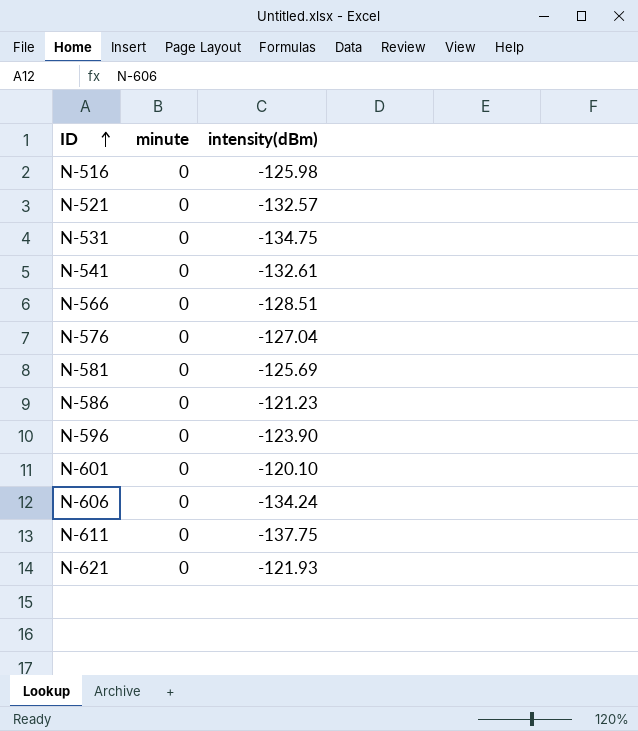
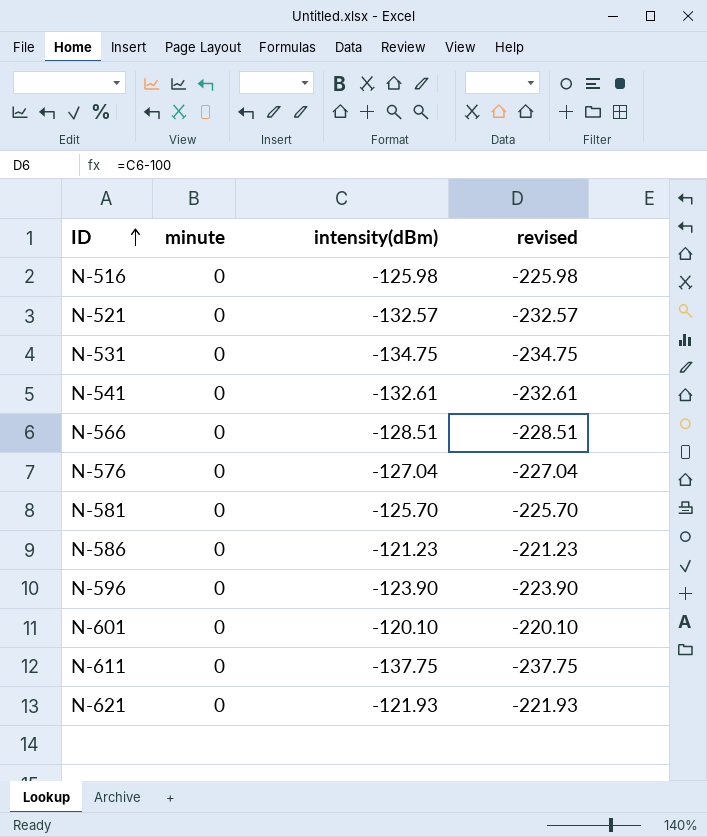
column revised | formula: none -> [intensity(dBm)] - 100
row N-606: 0 | -134.24 -> none
N-581 | intensity(dBm): -125.69 -> -125.70

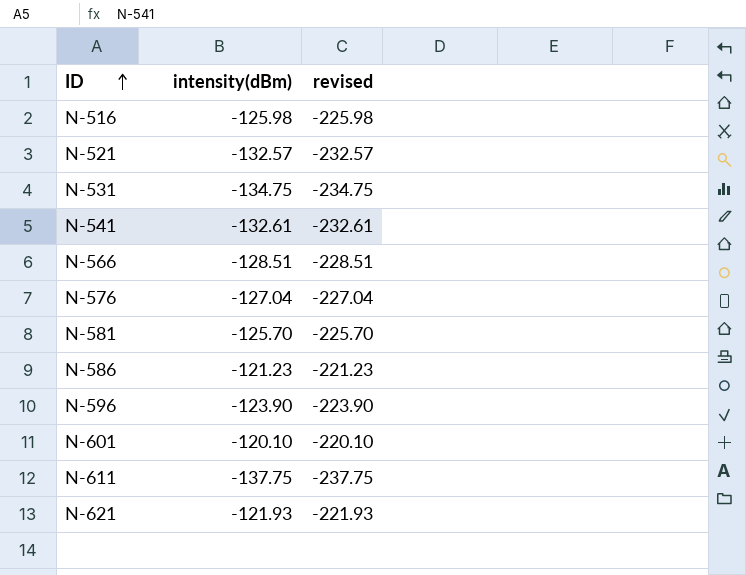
column minute | position: 2 -> none

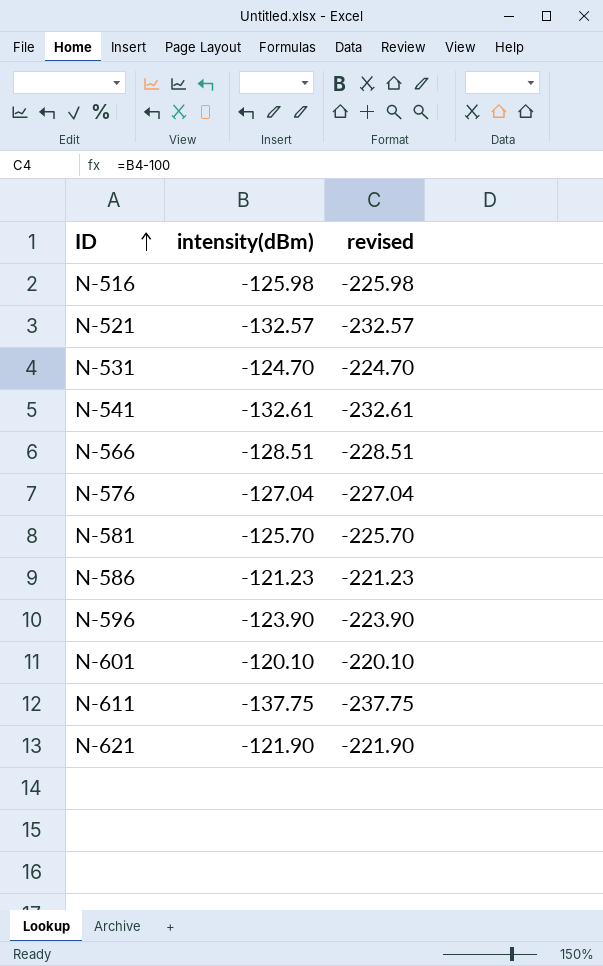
N-531 | intensity(dBm): -134.75 -> -124.70
N-531 | revised: -234.75 -> -224.70
N-621 | intensity(dBm): -121.93 -> -121.90
N-621 | revised: -221.93 -> -221.90

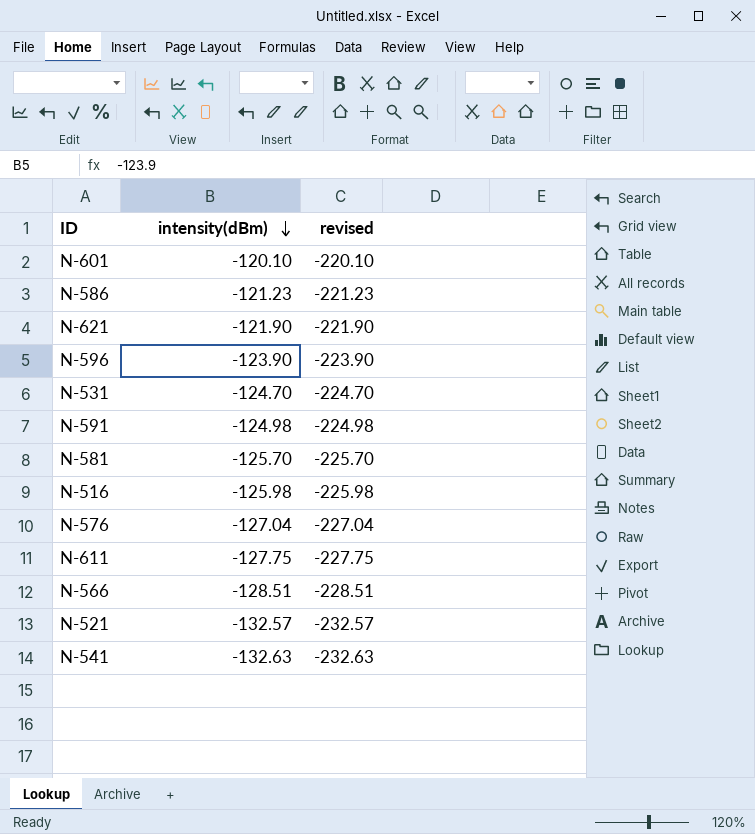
row order: ID ascending -> intensity(dBm) descending
row N-591: none -> -124.98 | -224.98
N-611 | intensity(dBm): -137.75 -> -127.75
N-611 | revised: -237.75 -> -227.75
N-541 | intensity(dBm): -132.61 -> -132.63
N-541 | revised: -232.61 -> -232.63

